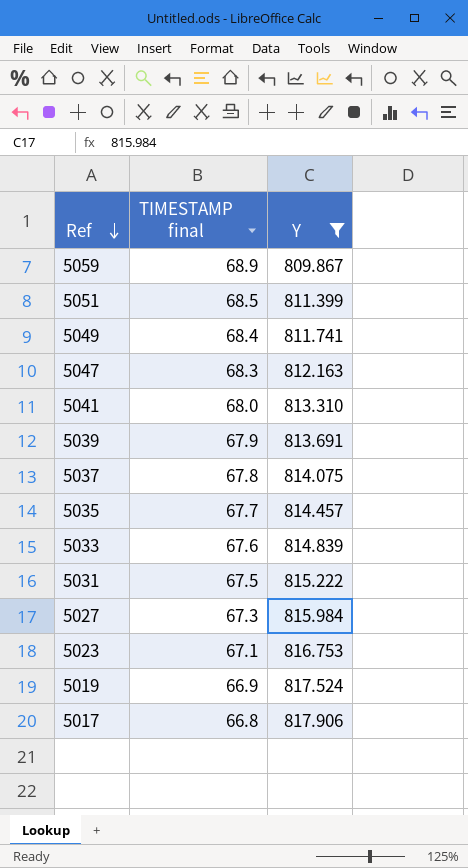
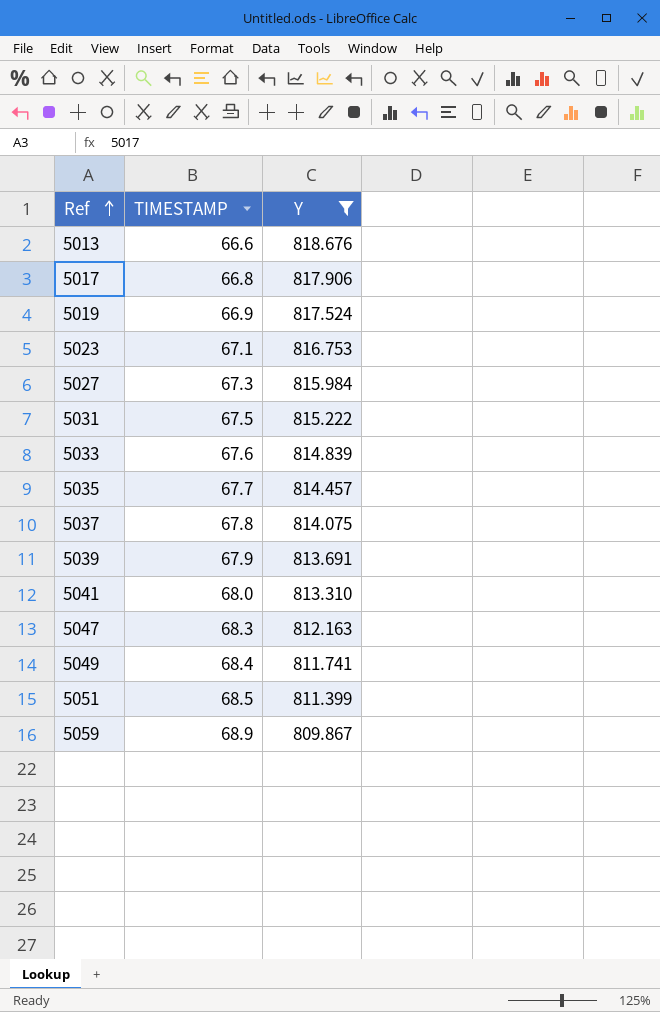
row order: Ref descending -> Ref ascending
column name: TIMESTAMP final -> TIMESTAMP
row 5013: none -> 66.6 | 818.676

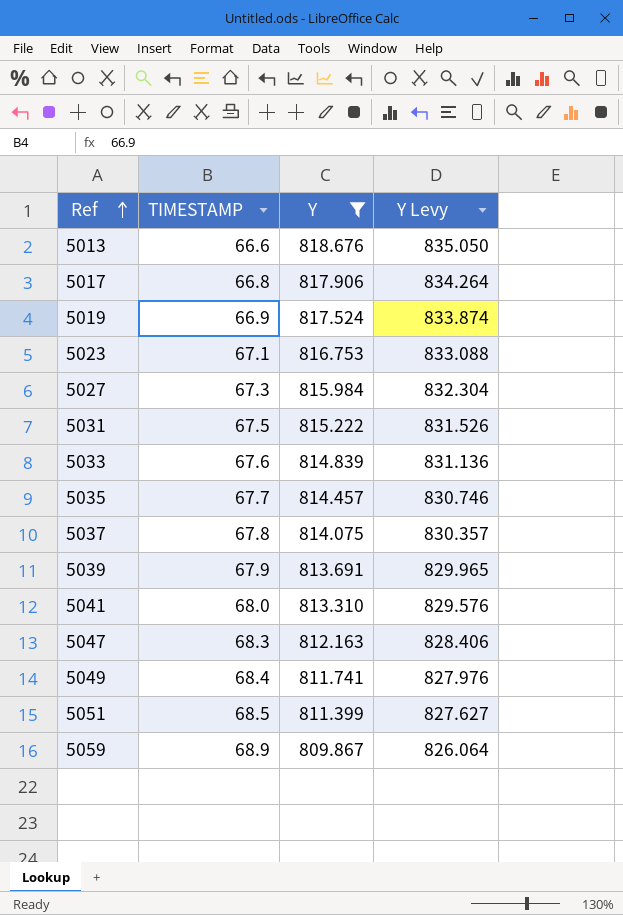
column Y Levy | formula: none -> [Y] * 1.02

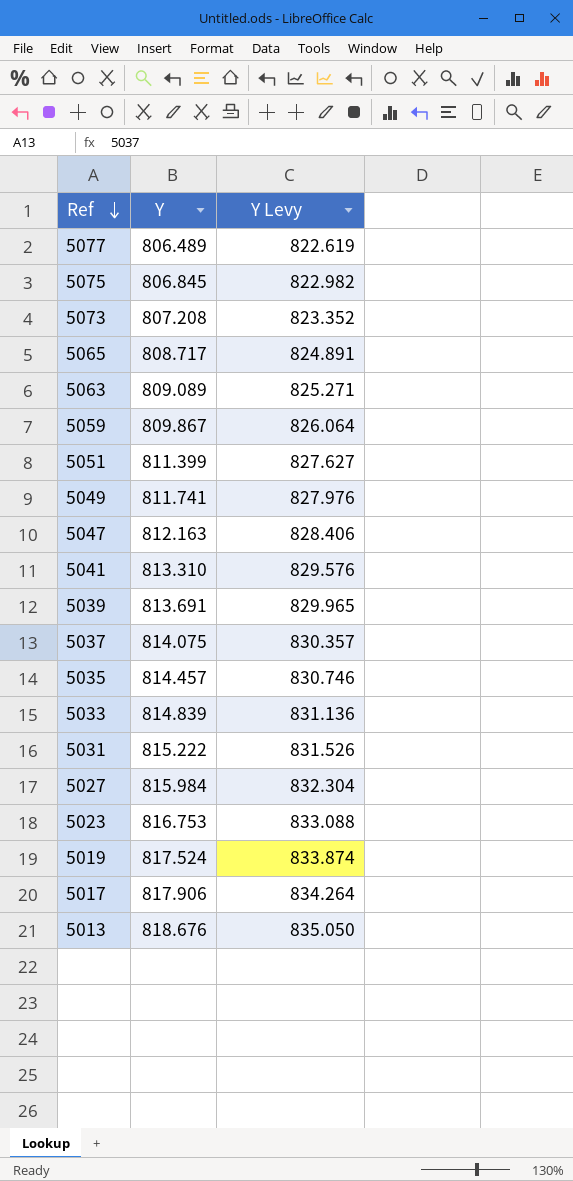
filter: Y >= 809.867 -> none
row order: Ref ascending -> Ref descending
column TIMESTAMP | position: 2 -> none

